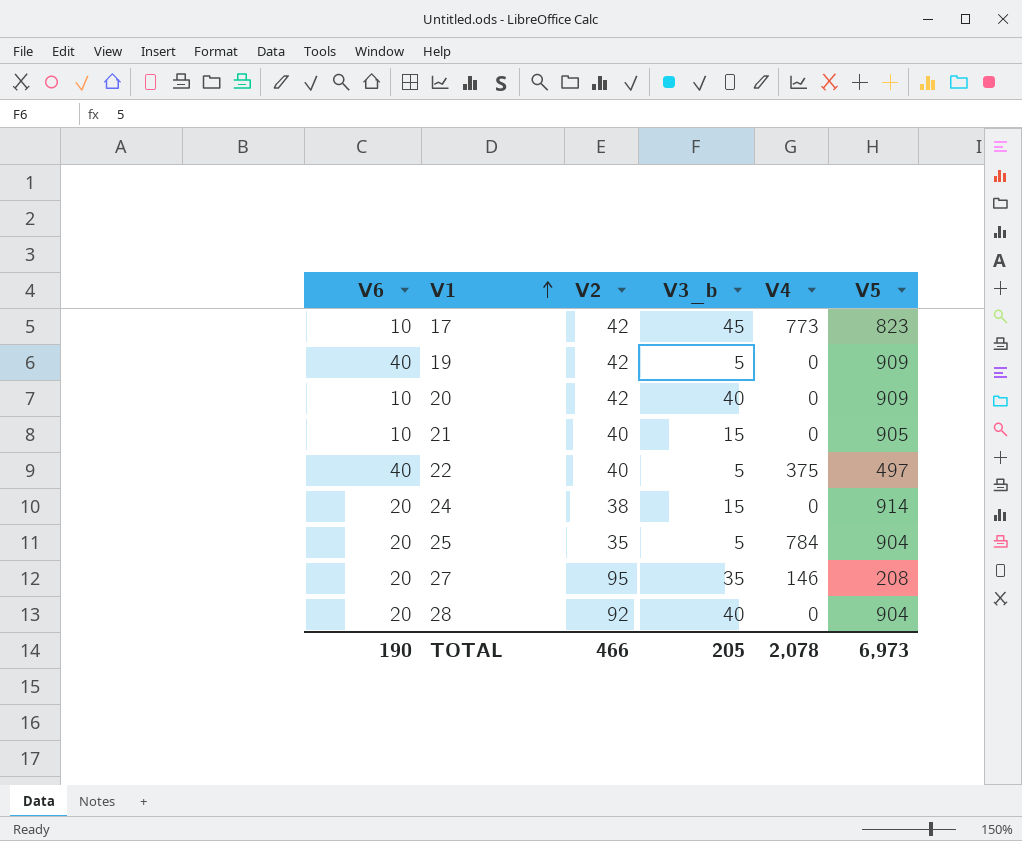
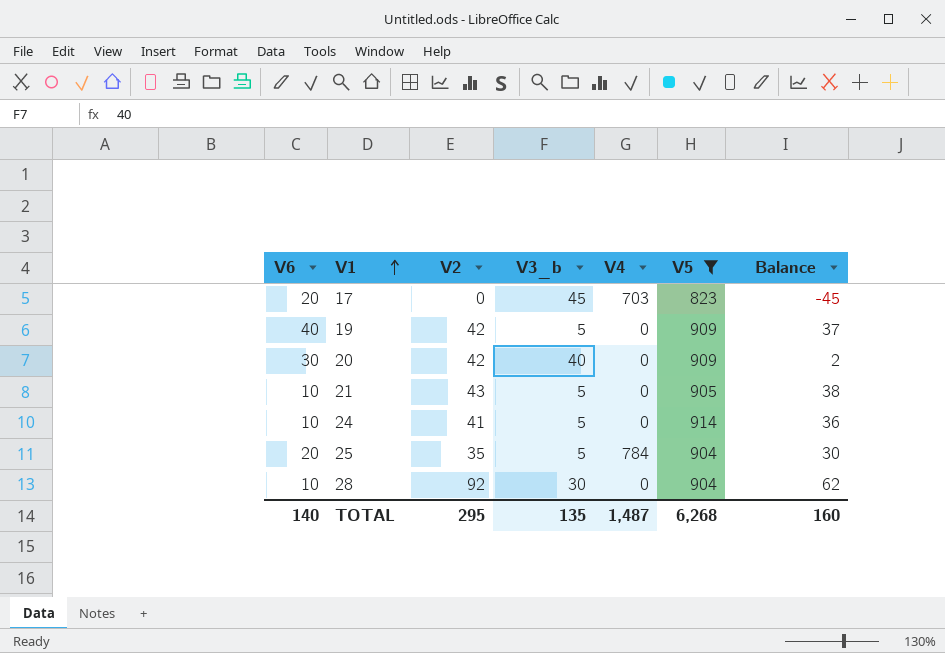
filter: none -> V5 >= 823
column Balance | formula: none -> [V2] - [V3_b]
17 | V6: 10 -> 20
17 | V2: 42 -> 0
17 | V4: 773 -> 703
20 | V6: 10 -> 30
21 | V2: 40 -> 43
21 | V3_b: 15 -> 5
24 | V6: 20 -> 10
24 | V2: 38 -> 41
24 | V3_b: 15 -> 5
28 | V6: 20 -> 10
28 | V3_b: 40 -> 30
TOTAL | V6: 190 -> 140
TOTAL | V2: 466 -> 295
TOTAL | V3_b: 205 -> 135
TOTAL | V4: 2,078 -> 1,487
TOTAL | V5: 6,973 -> 6,268

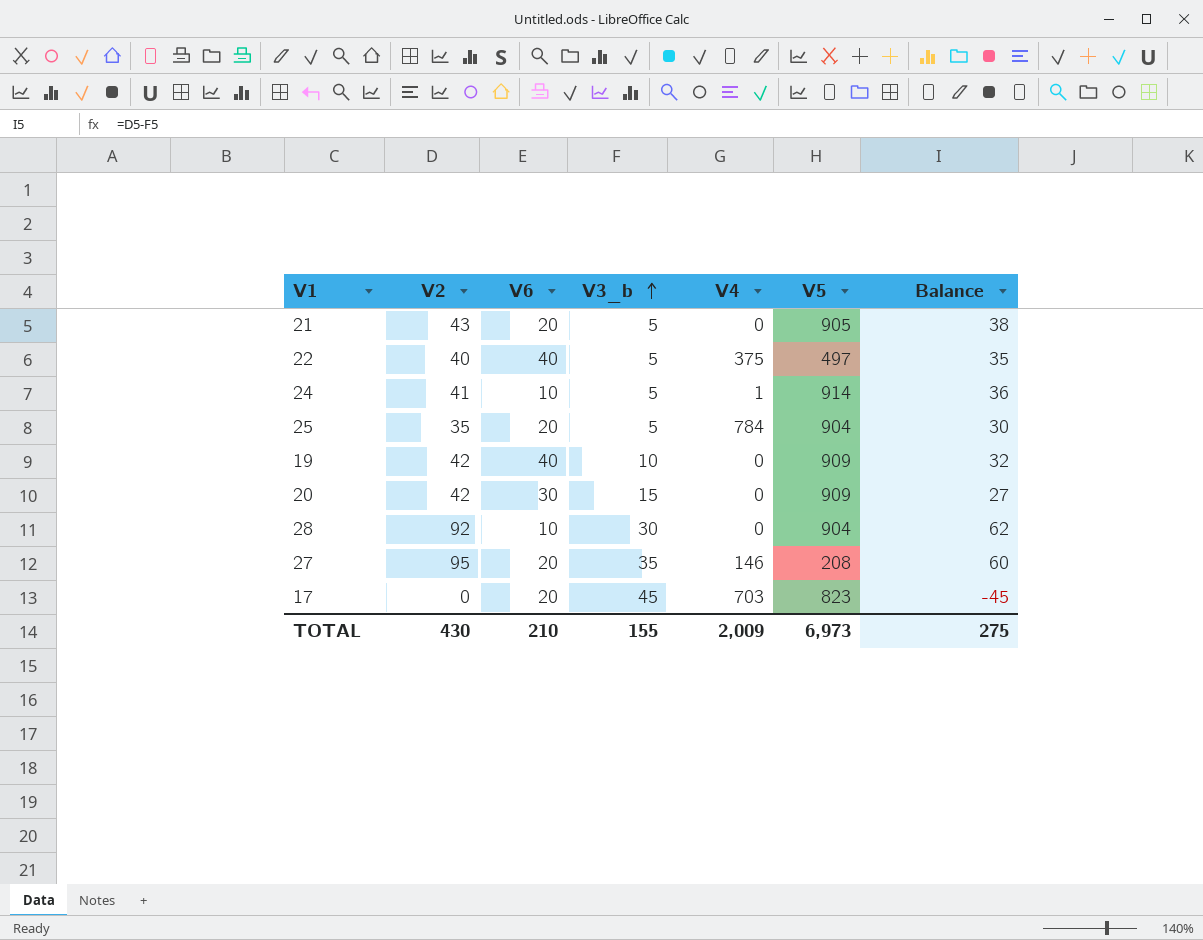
filter: V5 >= 823 -> none
row order: V1 ascending -> V3_b ascending
column V6 | position: 1 -> 3
21 | V6: 10 -> 20
24 | V4: 0 -> 1
19 | V3_b: 5 -> 10
19 | Balance: 37 -> 32
20 | V3_b: 40 -> 15
20 | Balance: 2 -> 27
TOTAL | V2: 295 -> 430
TOTAL | V6: 140 -> 210
TOTAL | V3_b: 135 -> 155
TOTAL | V4: 1,487 -> 2,009
TOTAL | V5: 6,268 -> 6,973
TOTAL | Balance: 160 -> 275

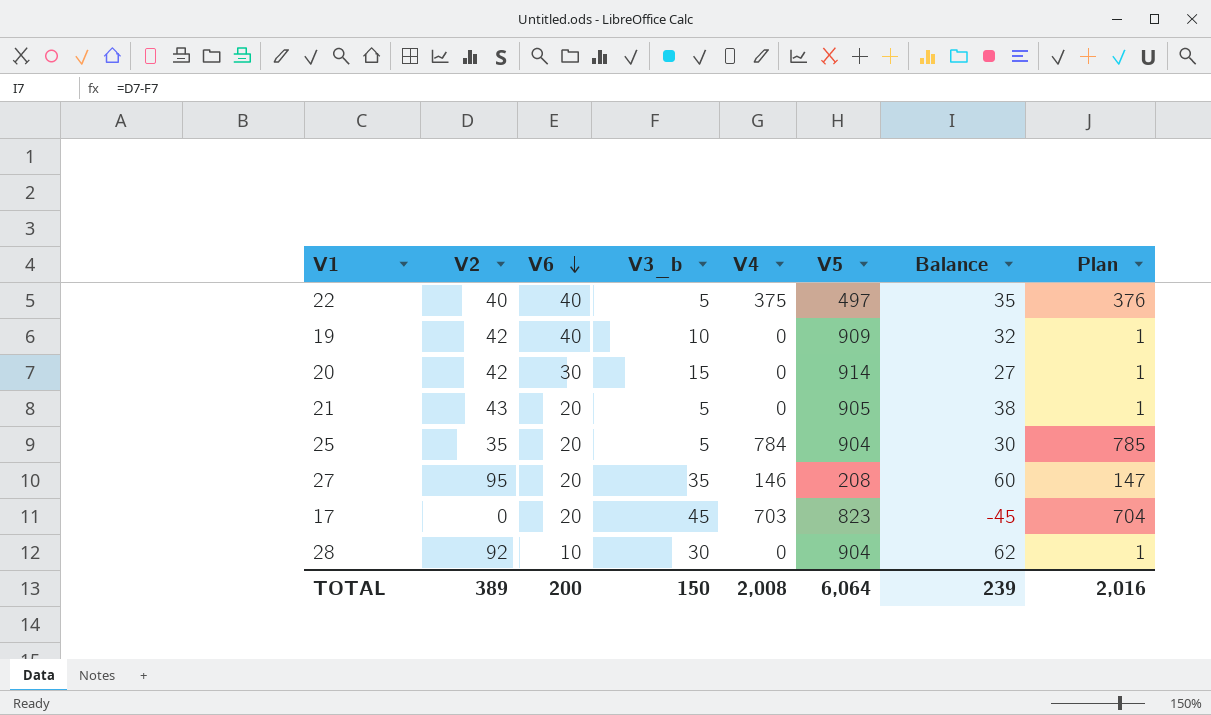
row order: V3_b ascending -> V6 descending
column Plan | formula: none -> [V4] + 1
row 24: 41 | 10 | 5 | 1 | 914 | 36 -> none
20 | V5: 909 -> 914
TOTAL | V2: 430 -> 389
TOTAL | V6: 210 -> 200
TOTAL | V3_b: 155 -> 150
TOTAL | V4: 2,009 -> 2,008
TOTAL | V5: 6,973 -> 6,064
TOTAL | Balance: 275 -> 239

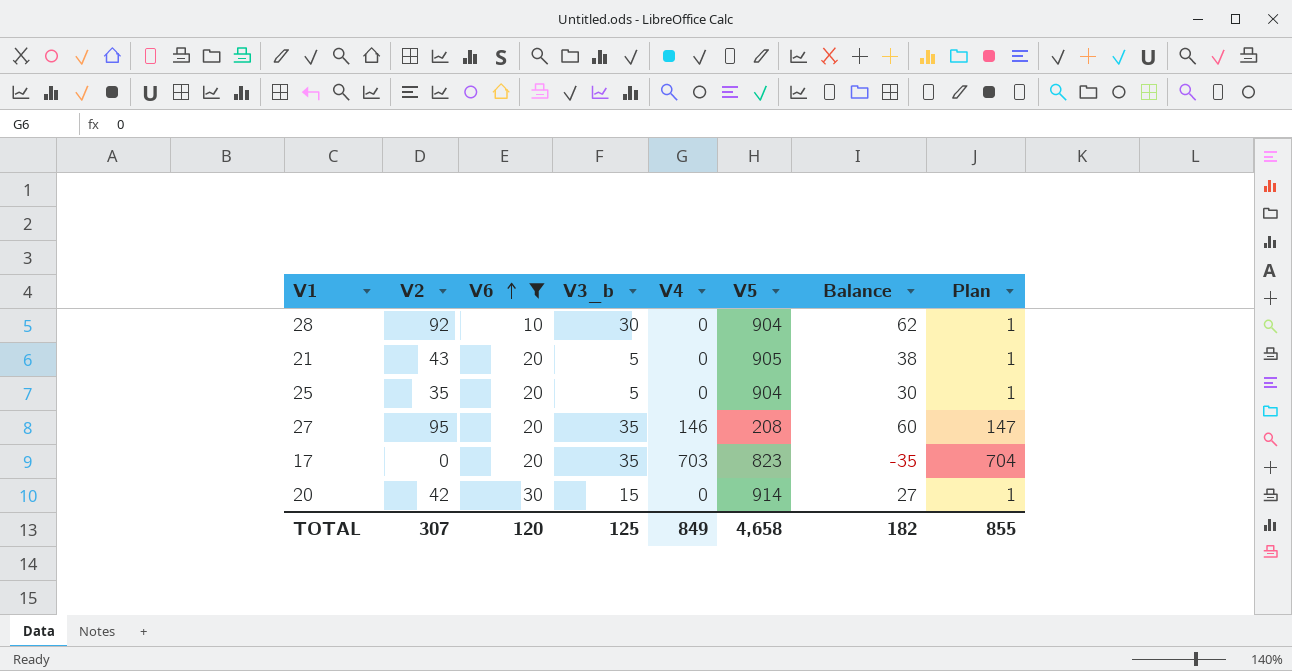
filter: none -> V6 != 40
row order: V6 descending -> V6 ascending
25 | V4: 784 -> 0
25 | Plan: 785 -> 1
17 | V3_b: 45 -> 35
17 | Balance: -45 -> -35
TOTAL | V2: 389 -> 307
TOTAL | V6: 200 -> 120
TOTAL | V3_b: 150 -> 125
TOTAL | V4: 2,008 -> 849
TOTAL | V5: 6,064 -> 4,658
TOTAL | Balance: 239 -> 182
TOTAL | Plan: 2,016 -> 855

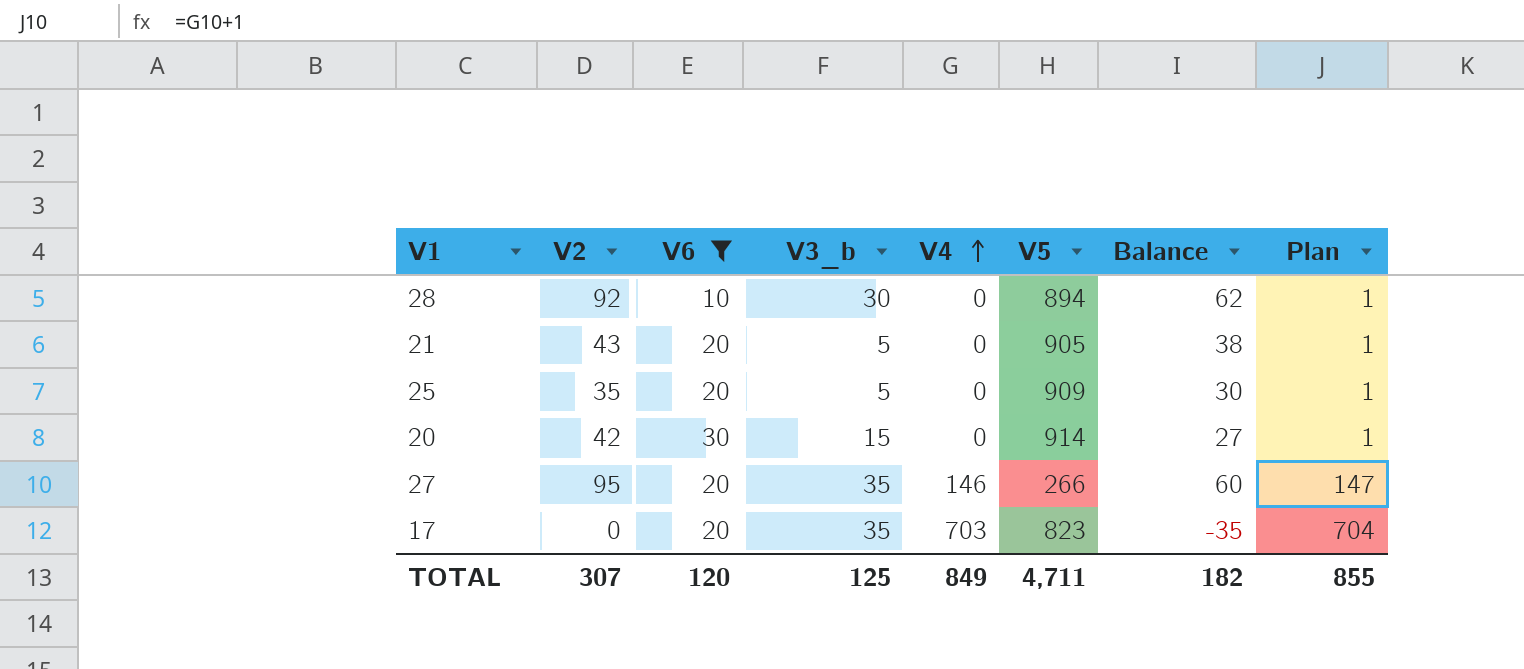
row order: V6 ascending -> V4 ascending
28 | V5: 904 -> 894
25 | V5: 904 -> 909
27 | V5: 208 -> 266
TOTAL | V5: 4,658 -> 4,711

